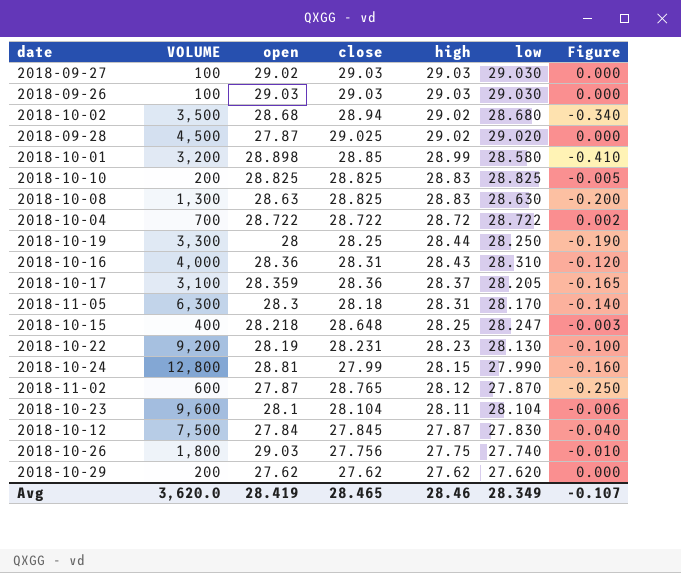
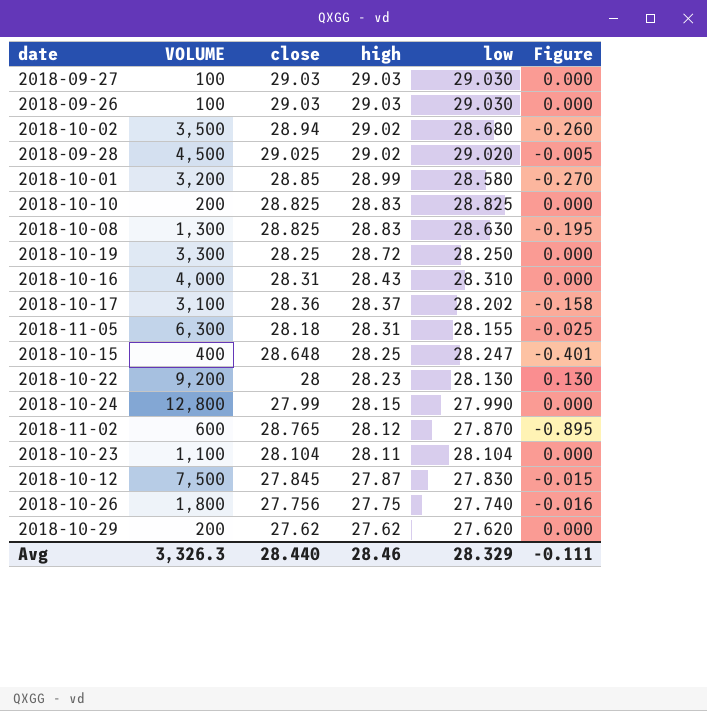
column open | position: 3 -> none
column Figure | formula: [low] - [high] -> [low] - [close]
row 2018-10-04: 700 | 28.722 | 28.722 | 28.72 | 28.722 | 0.002 -> none
2018-10-19 | high: 28.44 -> 28.72
2018-10-17 | low: 28.205 -> 28.202
2018-11-05 | low: 28.170 -> 28.155
2018-10-22 | close: 28.231 -> 28
2018-10-23 | VOLUME: 9,600 -> 1,100
Avg | VOLUME: 3,620.0 -> 3,326.3
Avg | close: 28.465 -> 28.440
Avg | low: 28.349 -> 28.329
Avg | Figure: -0.107 -> -0.111

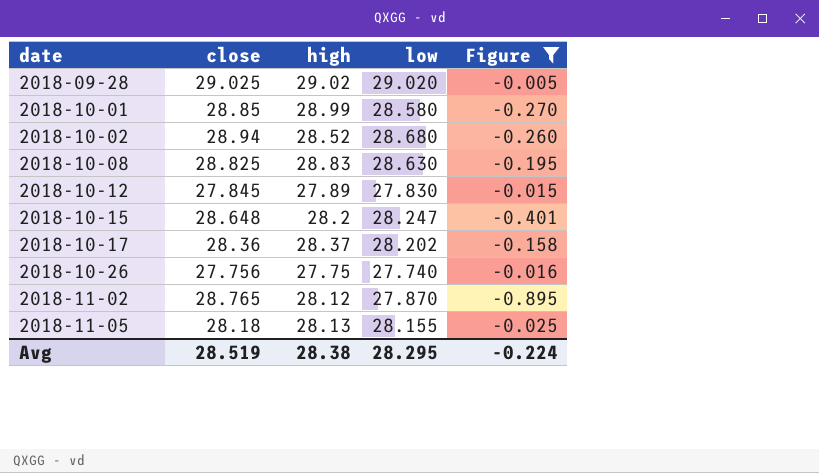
filter: none -> Figure <= -0.005
row order: high descending -> date ascending
column VOLUME | position: 2 -> none
2018-10-02 | high: 29.02 -> 28.52
2018-10-12 | high: 27.87 -> 27.89
2018-10-15 | high: 28.25 -> 28.2
2018-11-05 | high: 28.31 -> 28.13
Avg | close: 28.440 -> 28.519
Avg | high: 28.46 -> 28.38
Avg | low: 28.329 -> 28.295
Avg | Figure: -0.111 -> -0.224

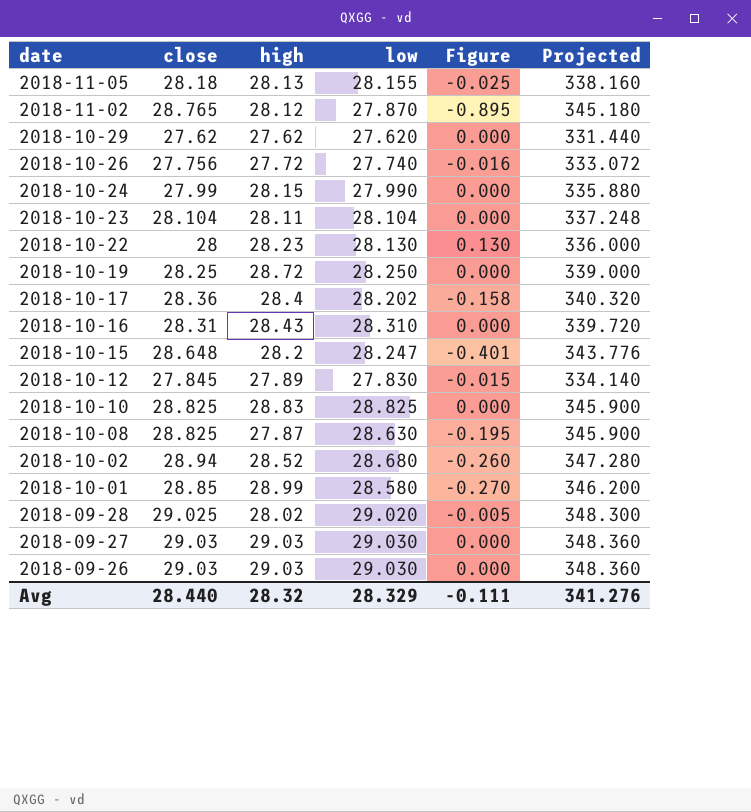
filter: Figure <= -0.005 -> none
row order: date ascending -> date descending
column Projected | formula: none -> [close] * 12
2018-10-26 | high: 27.75 -> 27.72
2018-10-17 | high: 28.37 -> 28.4
2018-10-08 | high: 28.83 -> 27.87
2018-09-28 | high: 29.02 -> 28.02
Avg | close: 28.519 -> 28.440
Avg | high: 28.38 -> 28.32
Avg | low: 28.295 -> 28.329
Avg | Figure: -0.224 -> -0.111

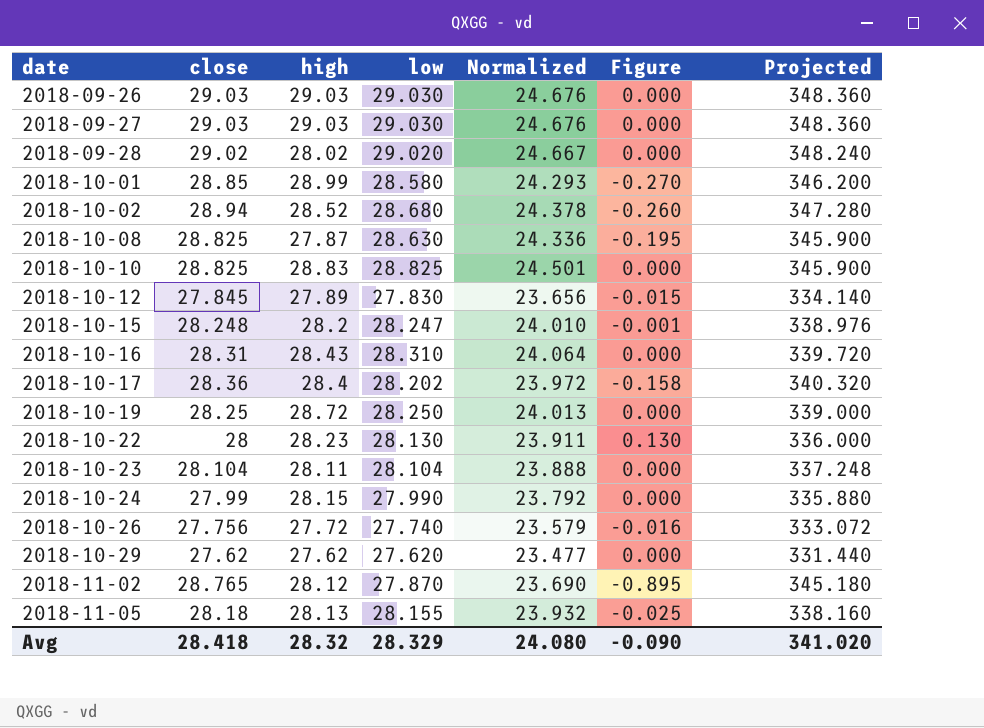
row order: date descending -> date ascending
column Normalized | formula: none -> [low] * 0.85
2018-09-28 | close: 29.025 -> 29.02
2018-09-28 | Figure: -0.005 -> 0.000
2018-09-28 | Projected: 348.300 -> 348.240
2018-10-15 | close: 28.648 -> 28.248
2018-10-15 | Figure: -0.401 -> -0.001
2018-10-15 | Projected: 343.776 -> 338.976
Avg | close: 28.440 -> 28.418
Avg | Figure: -0.111 -> -0.090
Avg | Projected: 341.276 -> 341.020

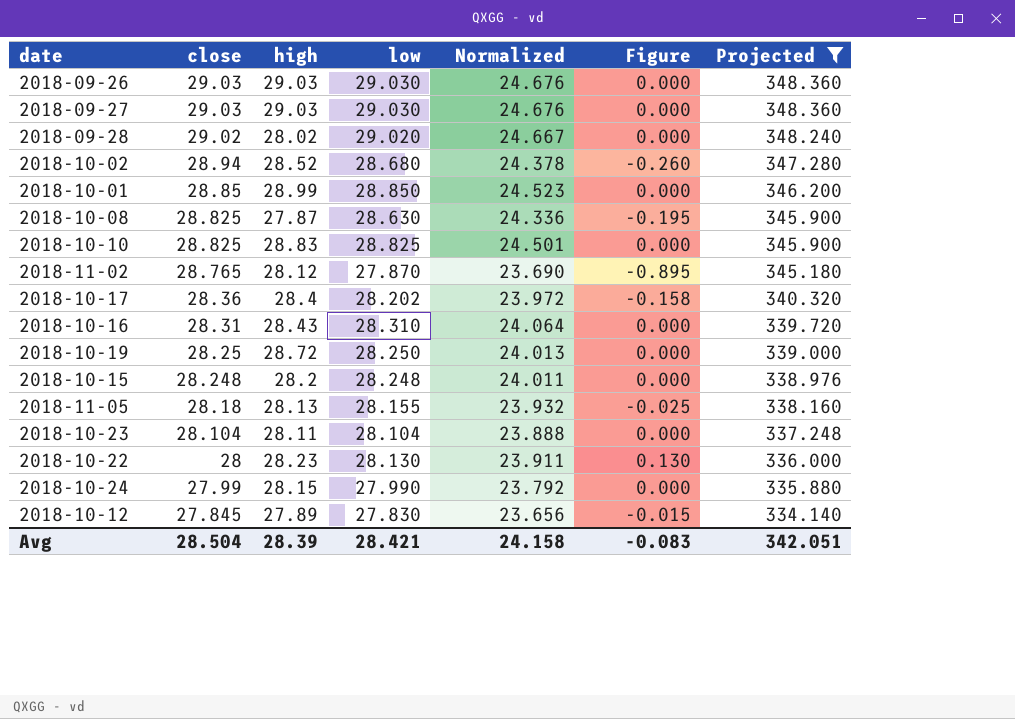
filter: none -> Projected >= 334.140
row order: date ascending -> close descending
2018-10-01 | low: 28.580 -> 28.850
2018-10-01 | Normalized: 24.293 -> 24.523
2018-10-01 | Figure: -0.270 -> 0.000
2018-10-15 | low: 28.247 -> 28.248
2018-10-15 | Normalized: 24.010 -> 24.011
2018-10-15 | Figure: -0.001 -> 0.000
Avg | close: 28.418 -> 28.504
Avg | high: 28.32 -> 28.39
Avg | low: 28.329 -> 28.421
Avg | Normalized: 24.080 -> 24.158
Avg | Figure: -0.090 -> -0.083
Avg | Projected: 341.020 -> 342.051

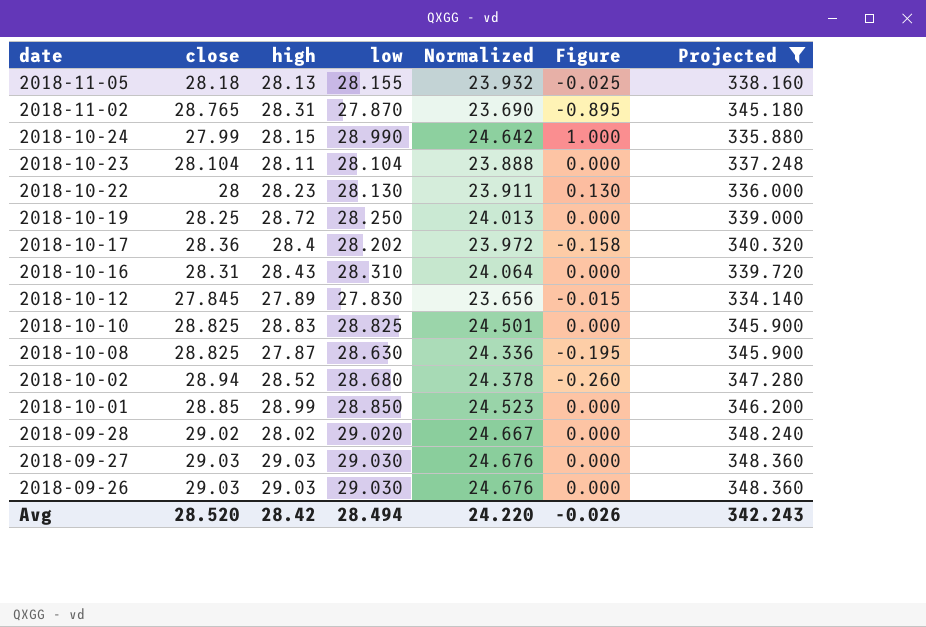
row order: close descending -> date descending
row 2018-10-15: 28.248 | 28.2 | 28.248 | 24.011 | 0.000 | 338.976 -> none
2018-11-02 | high: 28.12 -> 28.31
2018-10-24 | low: 27.990 -> 28.990
2018-10-24 | Normalized: 23.792 -> 24.642
2018-10-24 | Figure: 0.000 -> 1.000
Avg | close: 28.504 -> 28.520
Avg | high: 28.39 -> 28.42
Avg | low: 28.421 -> 28.494
Avg | Normalized: 24.158 -> 24.220
Avg | Figure: -0.083 -> -0.026
Avg | Projected: 342.051 -> 342.243

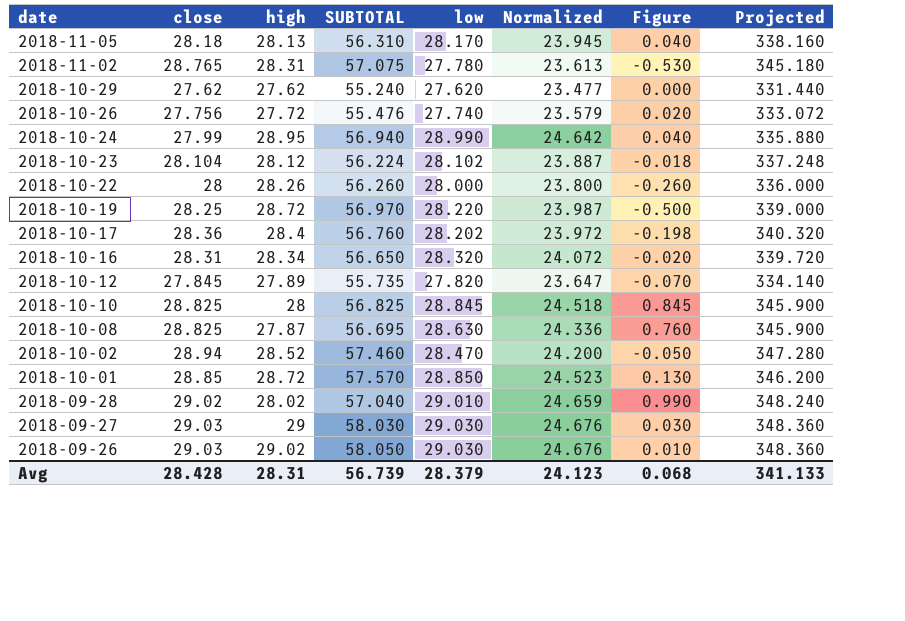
filter: Projected >= 334.140 -> none
column SUBTOTAL | formula: none -> [close] + [high]
column Figure | formula: [low] - [close] -> [low] - [high]
2018-11-05 | low: 28.155 -> 28.170
2018-11-05 | Normalized: 23.932 -> 23.945
2018-11-02 | low: 27.870 -> 27.780
2018-11-02 | Normalized: 23.690 -> 23.613
2018-10-24 | high: 28.15 -> 28.95
2018-10-23 | high: 28.11 -> 28.12
2018-10-23 | low: 28.104 -> 28.102
2018-10-23 | Normalized: 23.888 -> 23.887
2018-10-22 | high: 28.23 -> 28.26
2018-10-22 | low: 28.130 -> 28.000
2018-10-22 | Normalized: 23.911 -> 23.800
2018-10-19 | low: 28.250 -> 28.220
2018-10-19 | Normalized: 24.013 -> 23.987
2018-10-16 | high: 28.43 -> 28.34
2018-10-16 | low: 28.310 -> 28.320
2018-10-16 | Normalized: 24.064 -> 24.072
2018-10-12 | low: 27.830 -> 27.820
2018-10-12 | Normalized: 23.656 -> 23.647
2018-10-10 | high: 28.83 -> 28
2018-10-10 | low: 28.825 -> 28.845
2018-10-10 | Normalized: 24.501 -> 24.518
2018-10-02 | low: 28.680 -> 28.470
2018-10-02 | Normalized: 24.378 -> 24.200
2018-10-01 | high: 28.99 -> 28.72
2018-09-28 | low: 29.020 -> 29.010
2018-09-28 | Normalized: 24.667 -> 24.659
2018-09-27 | high: 29.03 -> 29
2018-09-26 | high: 29.03 -> 29.02
Avg | close: 28.520 -> 28.428
Avg | high: 28.42 -> 28.31
Avg | low: 28.494 -> 28.379
Avg | Normalized: 24.220 -> 24.123
Avg | Figure: -0.026 -> 0.068
Avg | Projected: 342.243 -> 341.133

